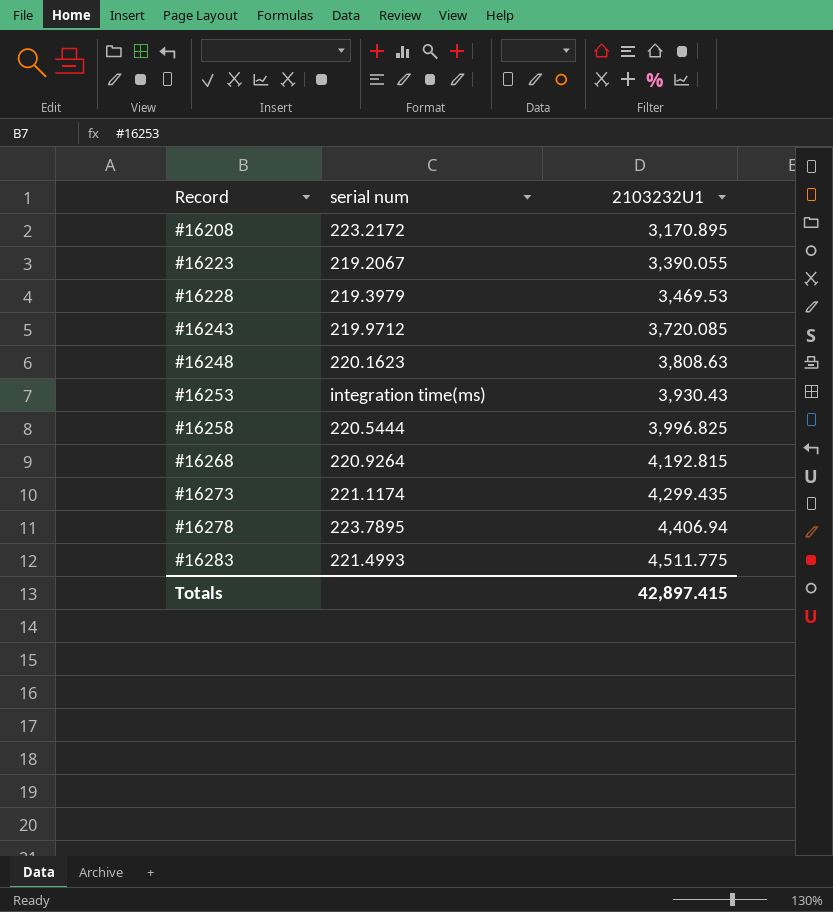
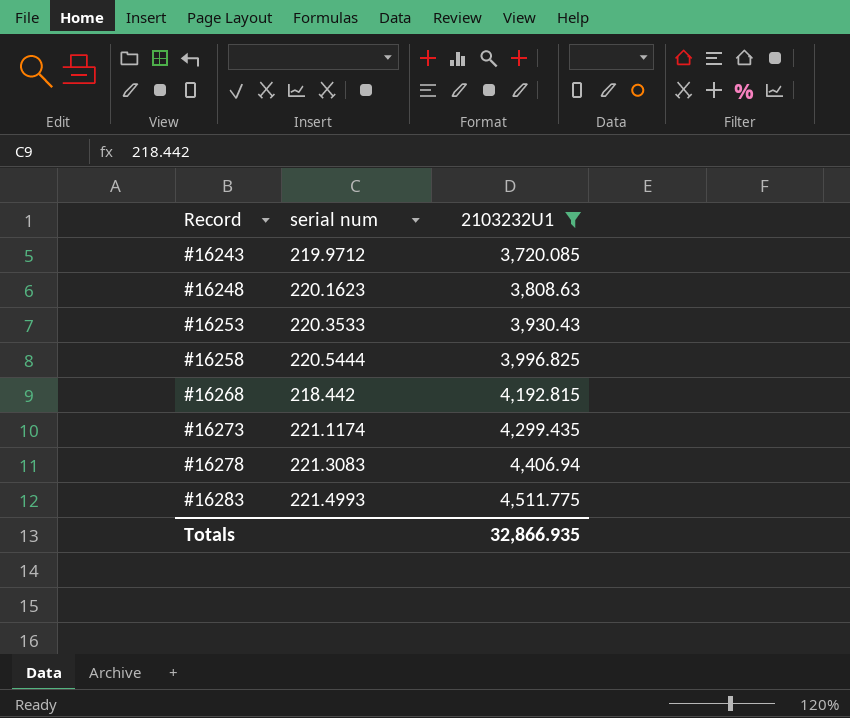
filter: none -> 2103232U1 >= 3,720.085
#16253 | serial num: integration time(ms) -> 220.3533
#16268 | serial num: 220.9264 -> 218.442
#16278 | serial num: 223.7895 -> 221.3083
Totals | 2103232U1: 42,897.415 -> 32,866.935

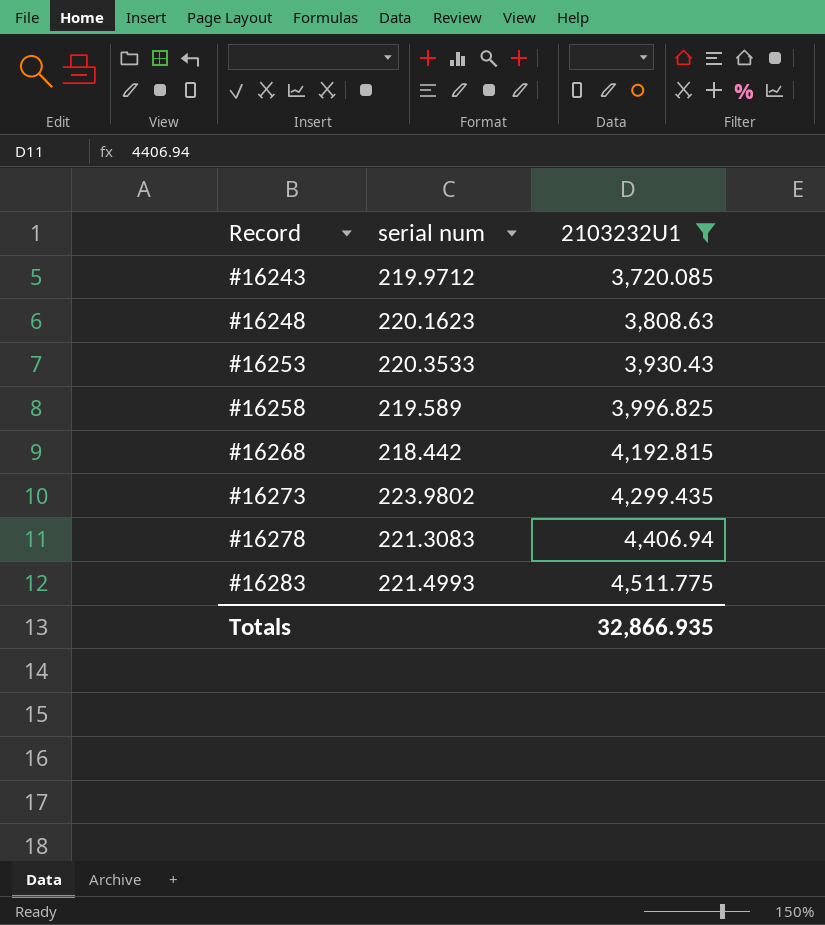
#16258 | serial num: 220.5444 -> 219.589
#16273 | serial num: 221.1174 -> 223.9802

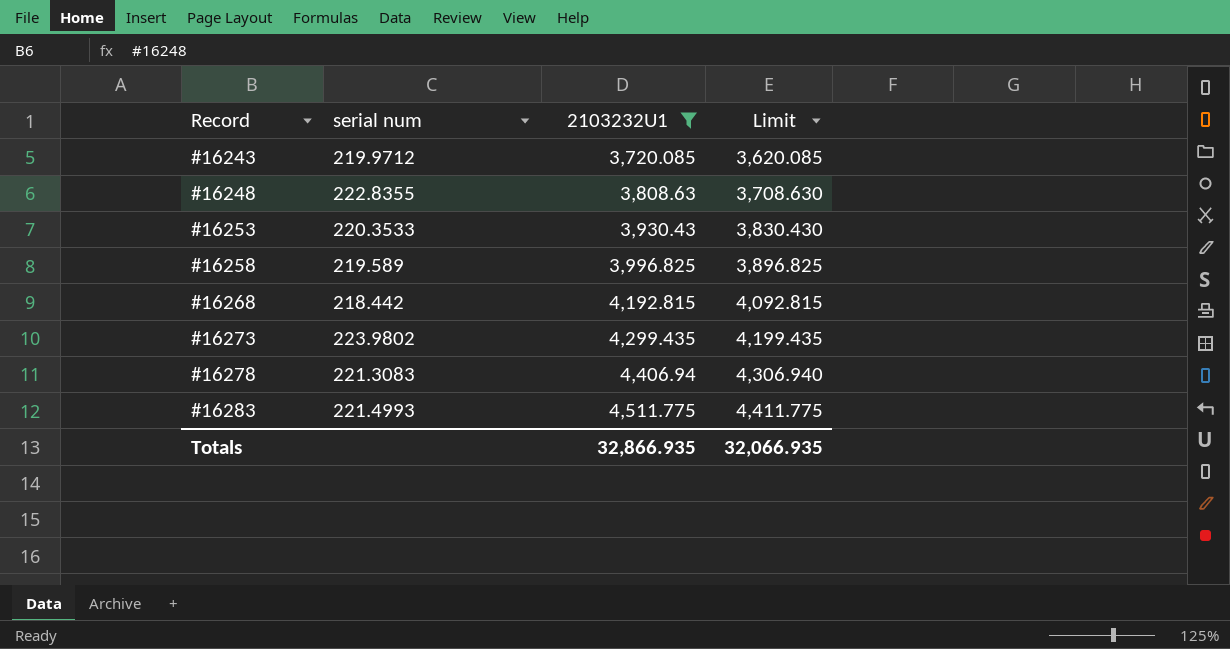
column Limit | formula: none -> [2103232U1] - 100
#16248 | serial num: 220.1623 -> 222.8355

